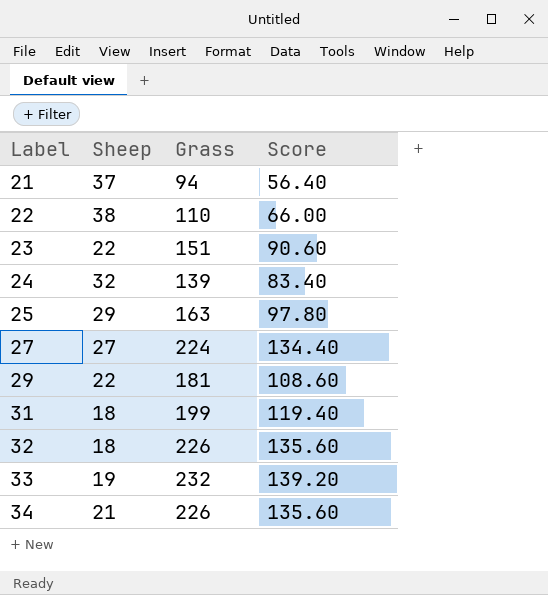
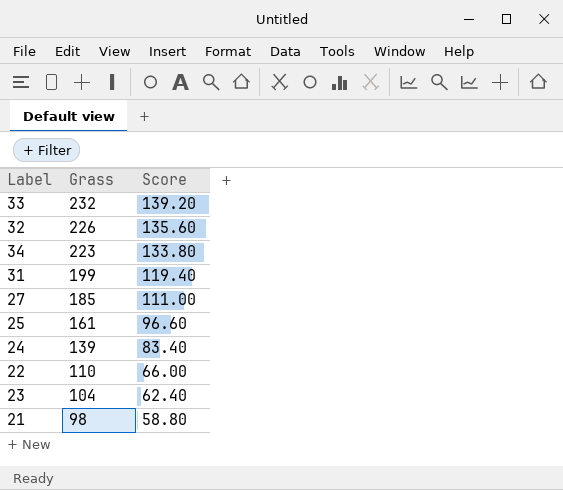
row order: Label ascending -> Grass descending
column Sheep | position: 2 -> none
row 29: 22 | 181 | 108.60 -> none
34 | Grass: 226 -> 223
34 | Score: 135.60 -> 133.80
27 | Grass: 224 -> 185
27 | Score: 134.40 -> 111.00
25 | Grass: 163 -> 161
25 | Score: 97.80 -> 96.60
23 | Grass: 151 -> 104
23 | Score: 90.60 -> 62.40
21 | Grass: 94 -> 98
21 | Score: 56.40 -> 58.80

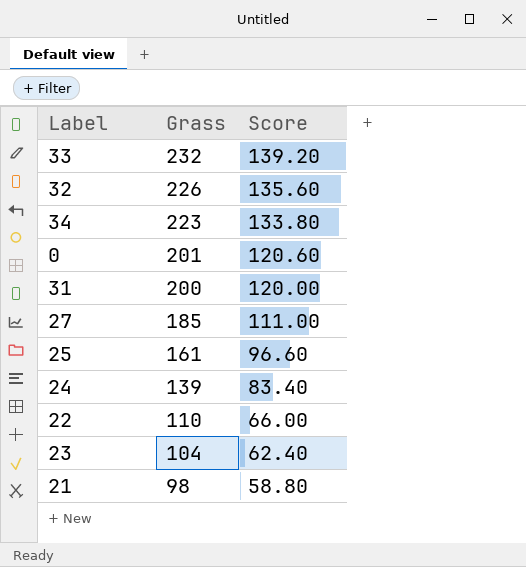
row 0: none -> 201 | 120.60
31 | Grass: 199 -> 200
31 | Score: 119.40 -> 120.00

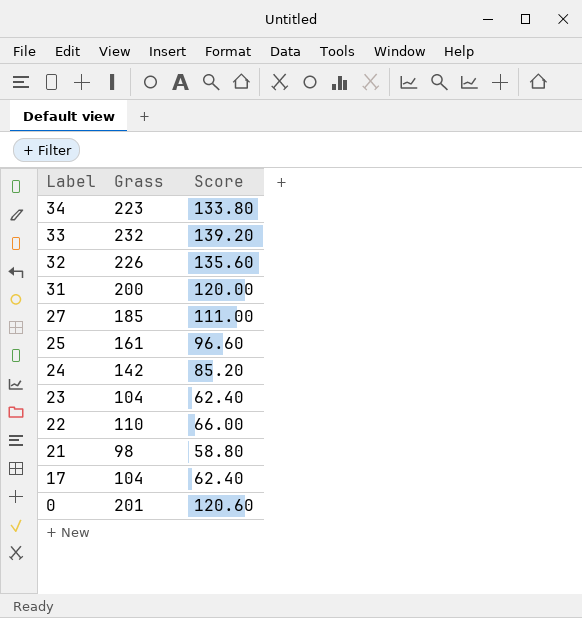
row order: Grass descending -> Label descending
24 | Grass: 139 -> 142
24 | Score: 83.40 -> 85.20
row 17: none -> 104 | 62.40

